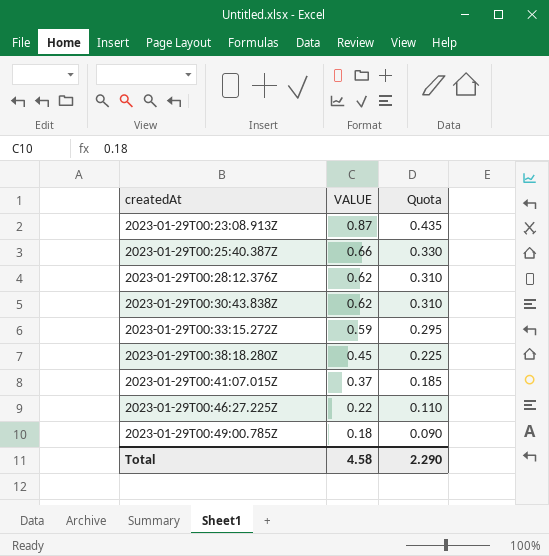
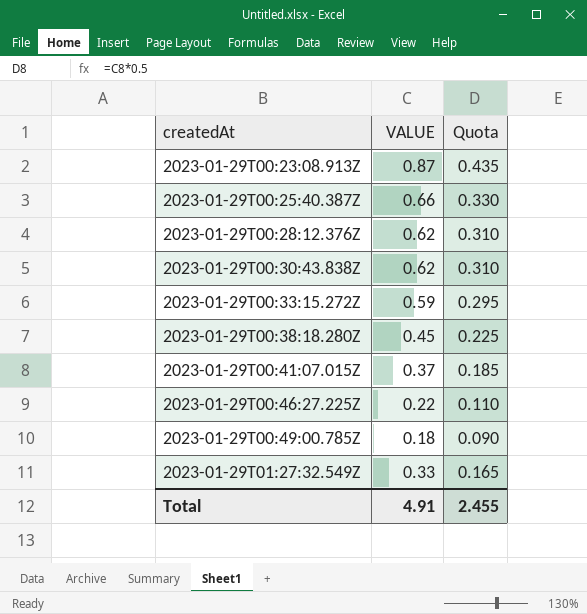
row 2023-01-29T01:27:32.549Z: none -> 0.33 | 0.165
Total | VALUE: 4.58 -> 4.91
Total | Quota: 2.290 -> 2.455

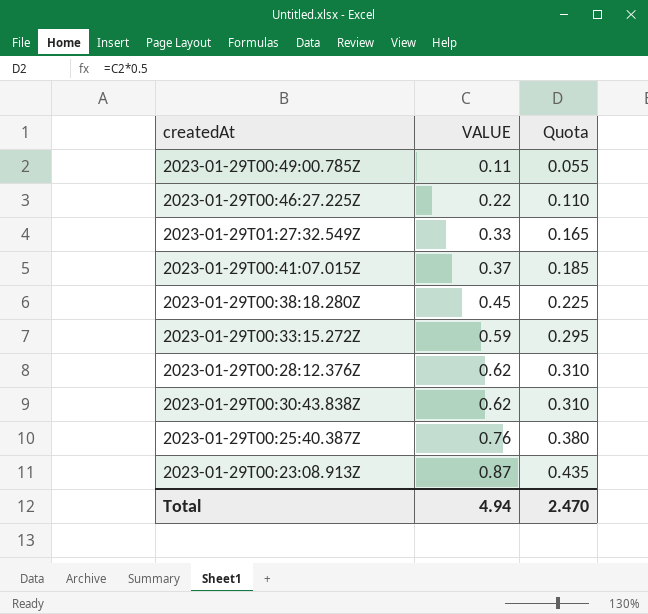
row order: createdAt ascending -> VALUE ascending
2023-01-29T00:49:00.785Z | VALUE: 0.18 -> 0.11
2023-01-29T00:49:00.785Z | Quota: 0.090 -> 0.055
2023-01-29T00:25:40.387Z | VALUE: 0.66 -> 0.76
2023-01-29T00:25:40.387Z | Quota: 0.330 -> 0.380
Total | VALUE: 4.91 -> 4.94
Total | Quota: 2.455 -> 2.470

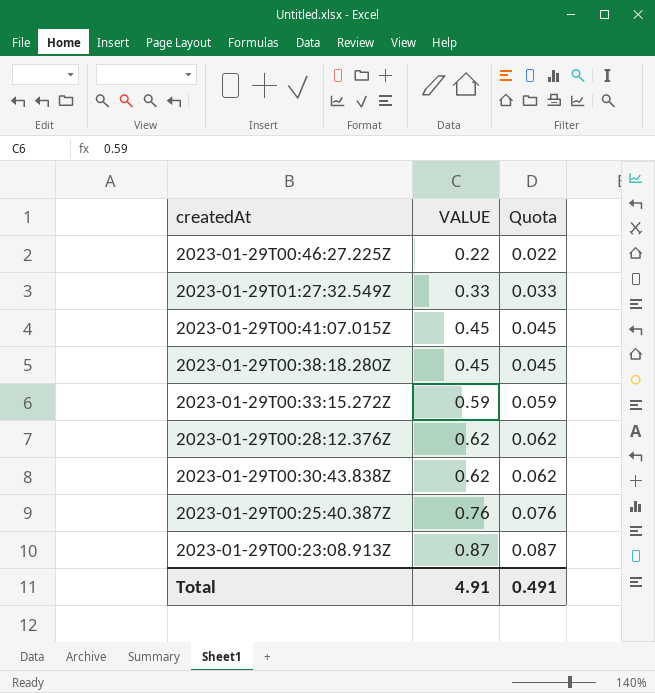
column Quota | formula: [VALUE] * 0.5 -> [VALUE] * 0.1
row 2023-01-29T00:49:00.785Z: 0.11 | 0.055 -> none
2023-01-29T00:41:07.015Z | VALUE: 0.37 -> 0.45
Total | VALUE: 4.94 -> 4.91
Total | Quota: 2.470 -> 0.491

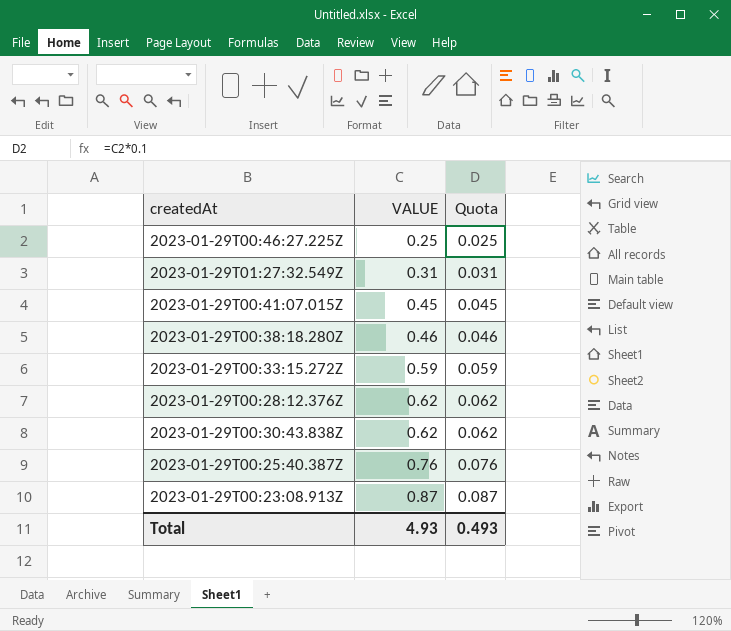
2023-01-29T00:46:27.225Z | VALUE: 0.22 -> 0.25
2023-01-29T00:46:27.225Z | Quota: 0.022 -> 0.025
2023-01-29T01:27:32.549Z | VALUE: 0.33 -> 0.31
2023-01-29T01:27:32.549Z | Quota: 0.033 -> 0.031
2023-01-29T00:38:18.280Z | VALUE: 0.45 -> 0.46
2023-01-29T00:38:18.280Z | Quota: 0.045 -> 0.046
Total | VALUE: 4.91 -> 4.93
Total | Quota: 0.491 -> 0.493

